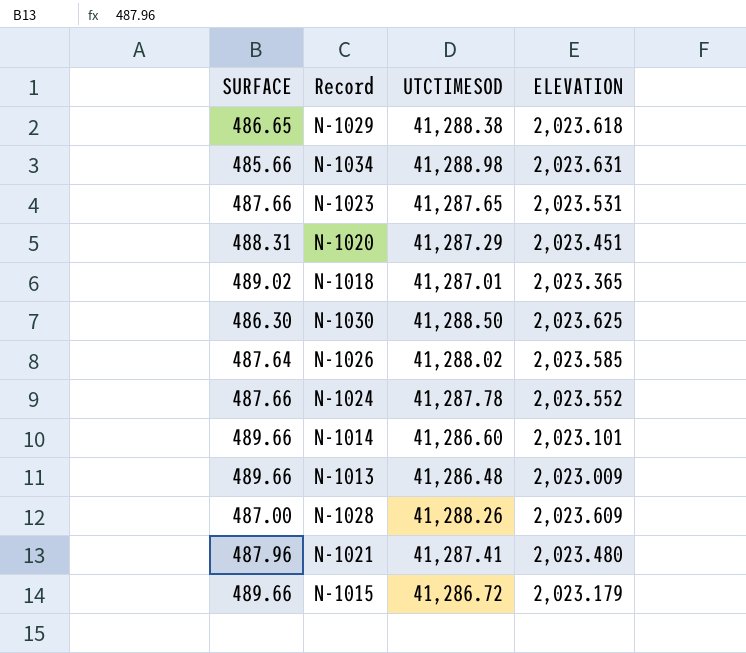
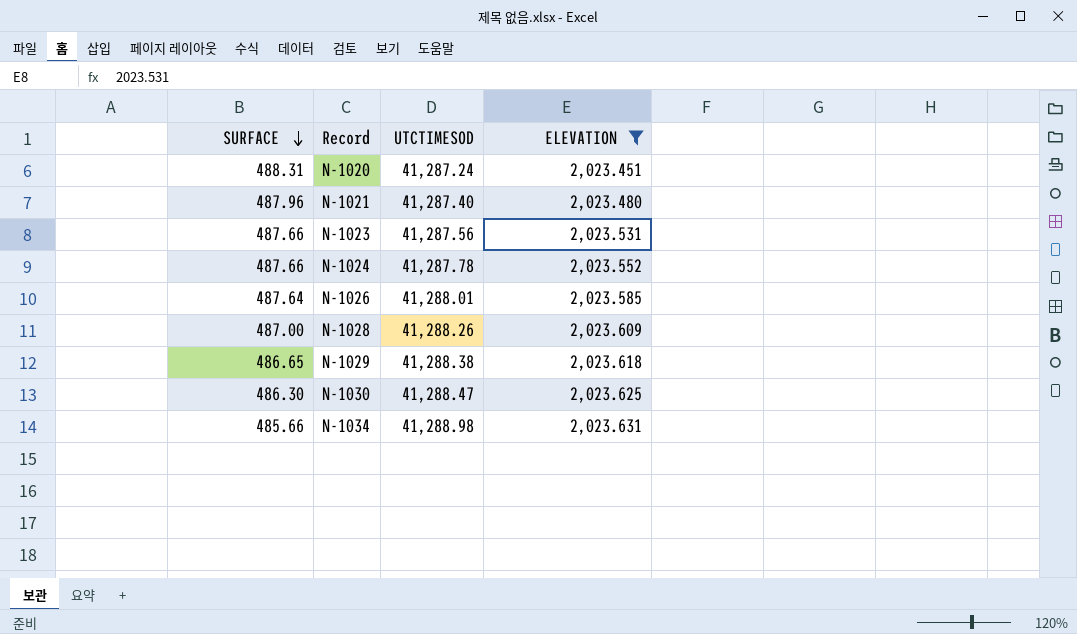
filter: none -> ELEVATION >= 2,023.451
row order: none -> SURFACE descending
N-1020 | UTCTIMESOD: 41,287.29 -> 41,287.24
N-1021 | UTCTIMESOD: 41,287.41 -> 41,287.40
N-1023 | UTCTIMESOD: 41,287.65 -> 41,287.56
N-1026 | UTCTIMESOD: 41,288.02 -> 41,288.01
N-1030 | UTCTIMESOD: 41,288.50 -> 41,288.47

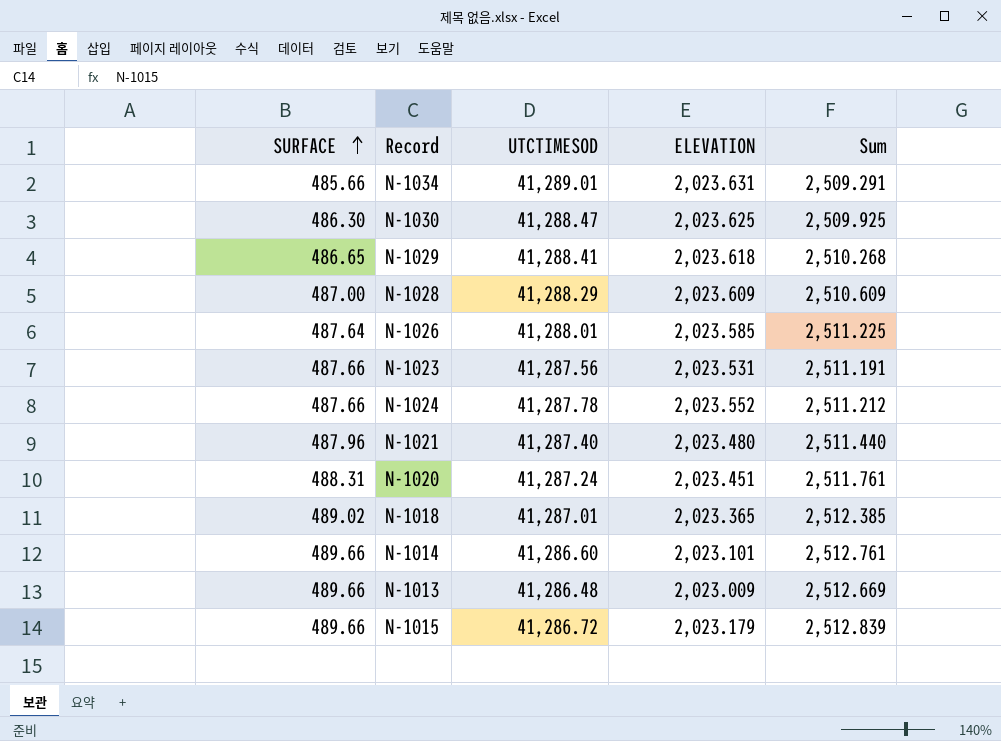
filter: ELEVATION >= 2,023.451 -> none
row order: SURFACE descending -> SURFACE ascending
column Sum | formula: none -> [SURFACE] + [ELEVATION]
N-1034 | UTCTIMESOD: 41,288.98 -> 41,289.01
N-1029 | UTCTIMESOD: 41,288.38 -> 41,288.41
N-1028 | UTCTIMESOD: 41,288.26 -> 41,288.29

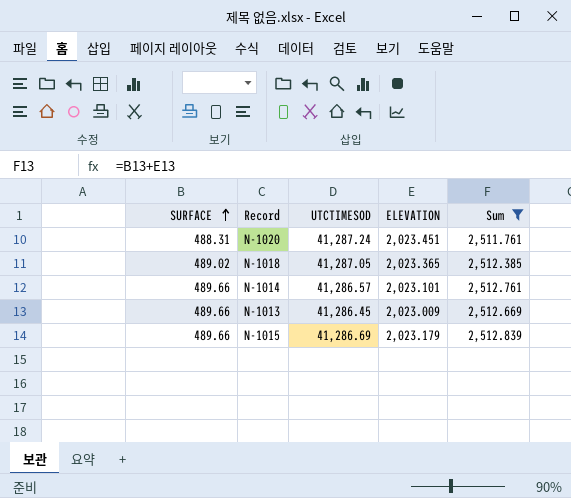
filter: none -> Sum >= 2,511.761
N-1018 | UTCTIMESOD: 41,287.01 -> 41,287.05
N-1014 | UTCTIMESOD: 41,286.60 -> 41,286.57
N-1013 | UTCTIMESOD: 41,286.48 -> 41,286.45
N-1015 | UTCTIMESOD: 41,286.72 -> 41,286.69

